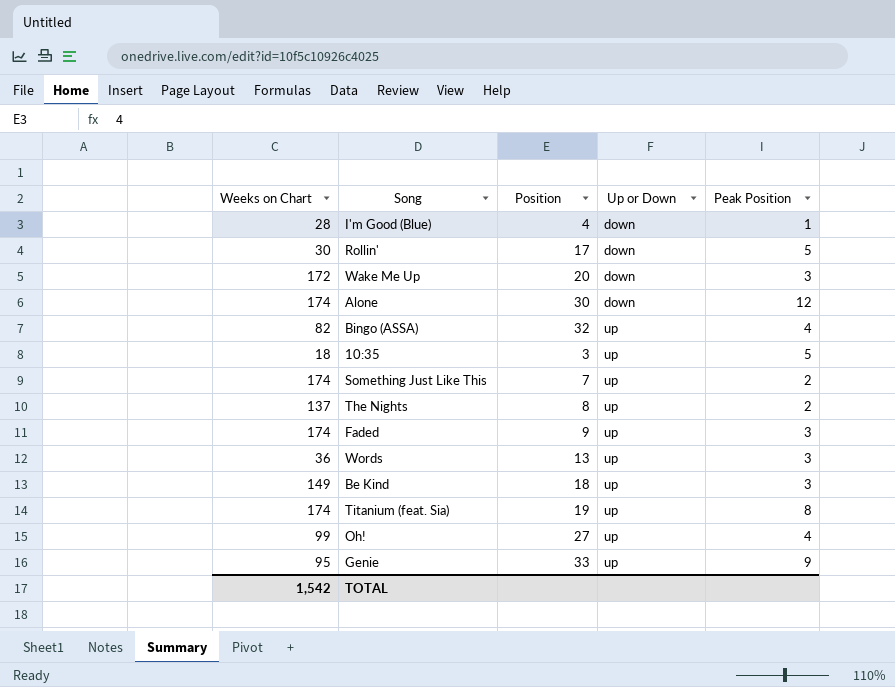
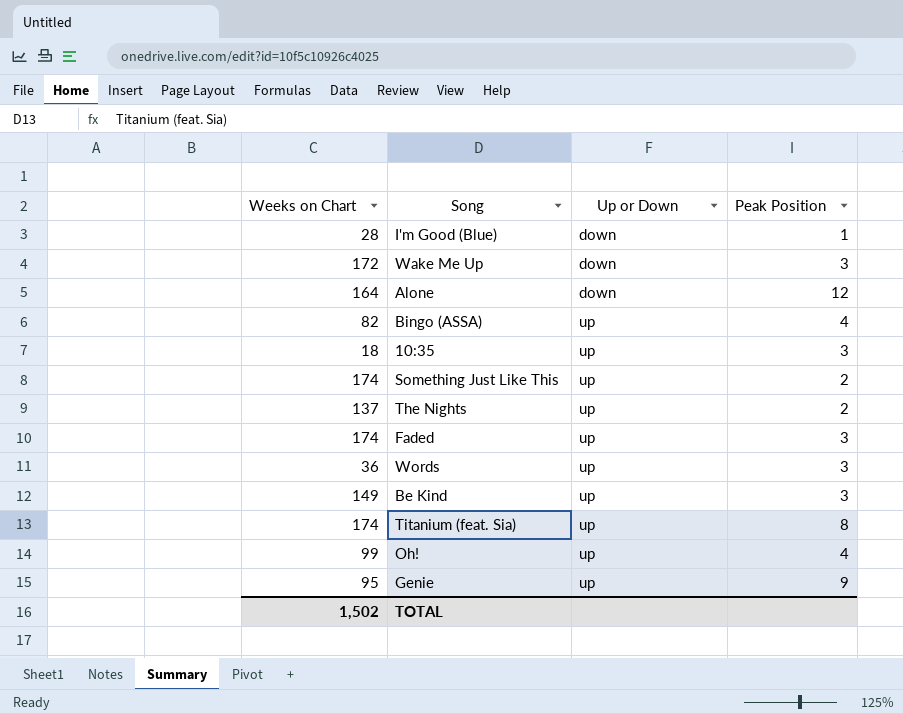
column Position | position: 3 -> none
row Rollin': 30 | 17 | down | 5 -> none
Alone | Weeks on Chart: 174 -> 164
10:35 | Peak Position: 5 -> 3
TOTAL | Weeks on Chart: 1,542 -> 1,502

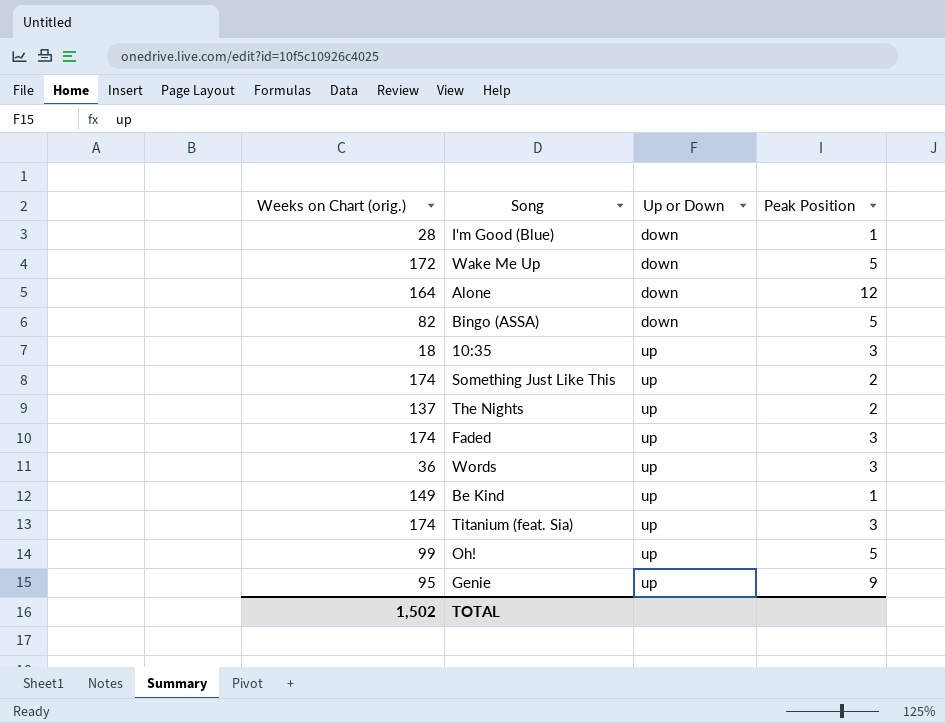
column name: Weeks on Chart -> Weeks on Chart (orig.)
Wake Me Up | Peak Position: 3 -> 5
Bingo (ASSA) | Up or Down: up -> down
Bingo (ASSA) | Peak Position: 4 -> 5
Be Kind | Peak Position: 3 -> 1
Titanium (feat. Sia) | Peak Position: 8 -> 3
Oh! | Peak Position: 4 -> 5

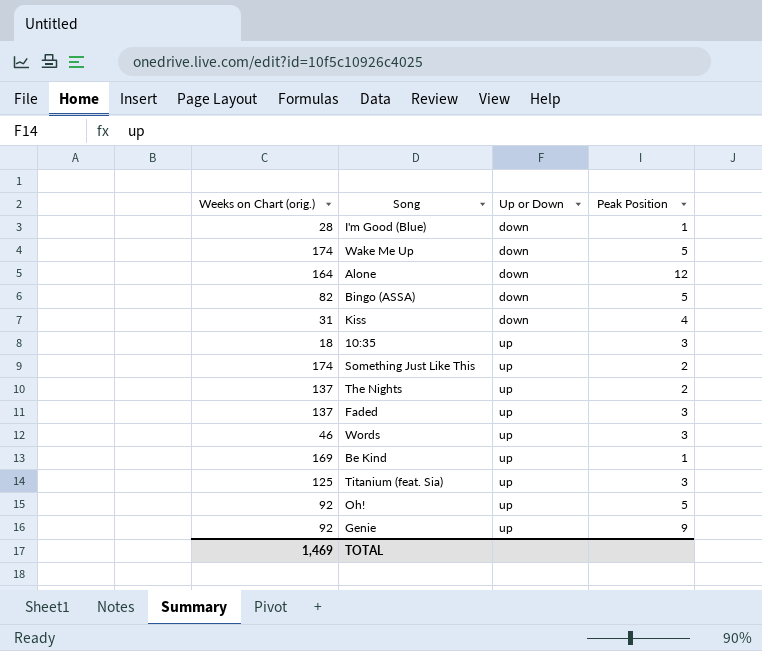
Wake Me Up | Weeks on Chart (orig.): 172 -> 174
row Kiss: none -> 31 | down | 4
Faded | Weeks on Chart (orig.): 174 -> 137
Words | Weeks on Chart (orig.): 36 -> 46
Be Kind | Weeks on Chart (orig.): 149 -> 169
Titanium (feat. Sia) | Weeks on Chart (orig.): 174 -> 125
Oh! | Weeks on Chart (orig.): 99 -> 92
Genie | Weeks on Chart (orig.): 95 -> 92
TOTAL | Weeks on Chart (orig.): 1,502 -> 1,469

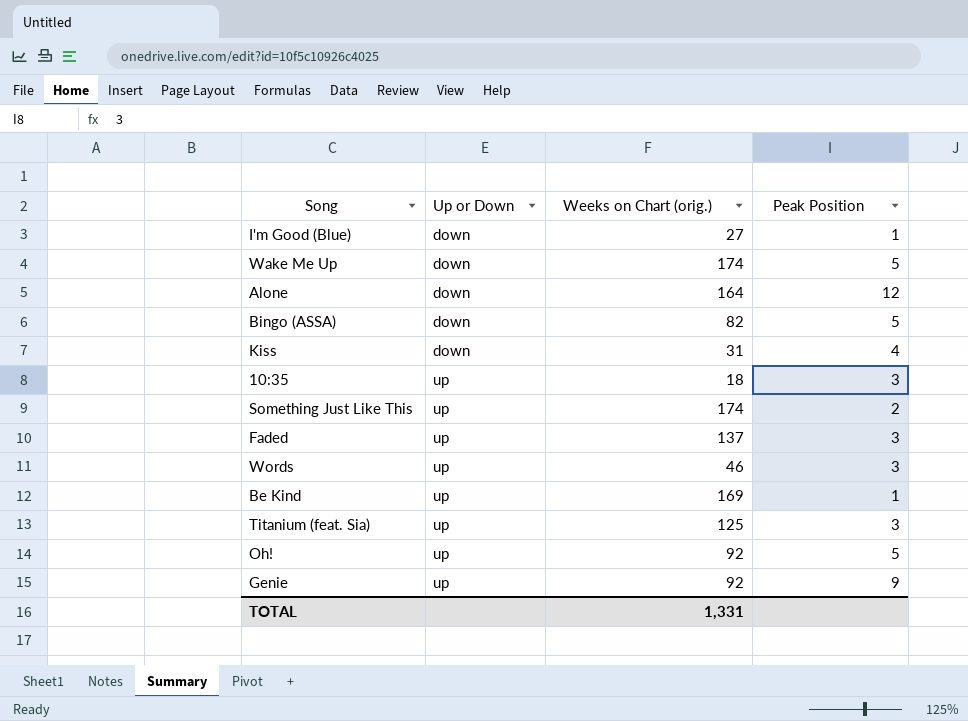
column Weeks on Chart (orig.) | position: 1 -> 3
row The Nights: 137 | up | 2 -> none
I'm Good (Blue) | Weeks on Chart (orig.): 28 -> 27
TOTAL | Weeks on Chart (orig.): 1,469 -> 1,331

